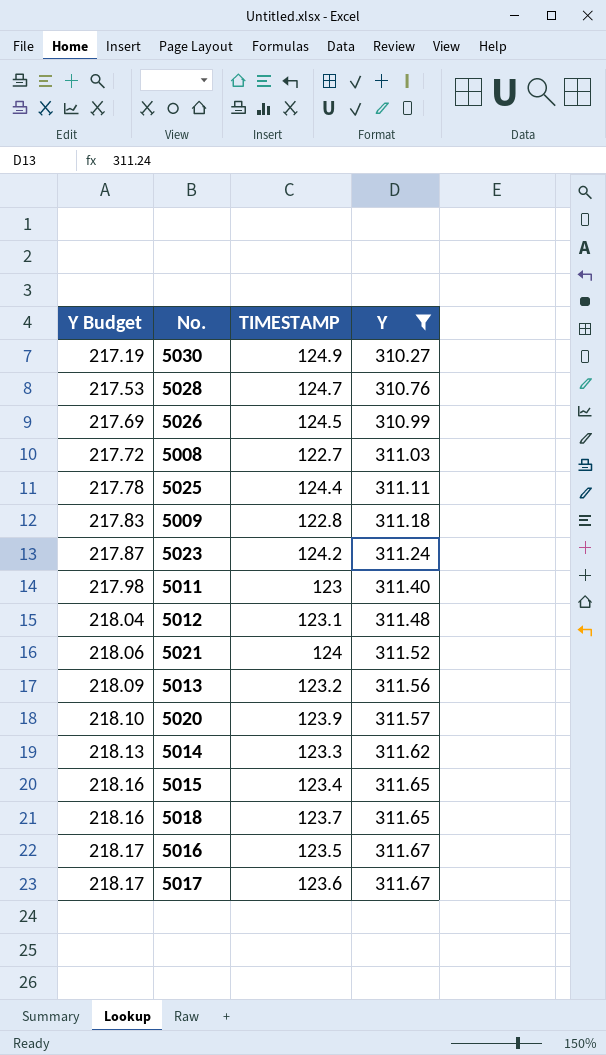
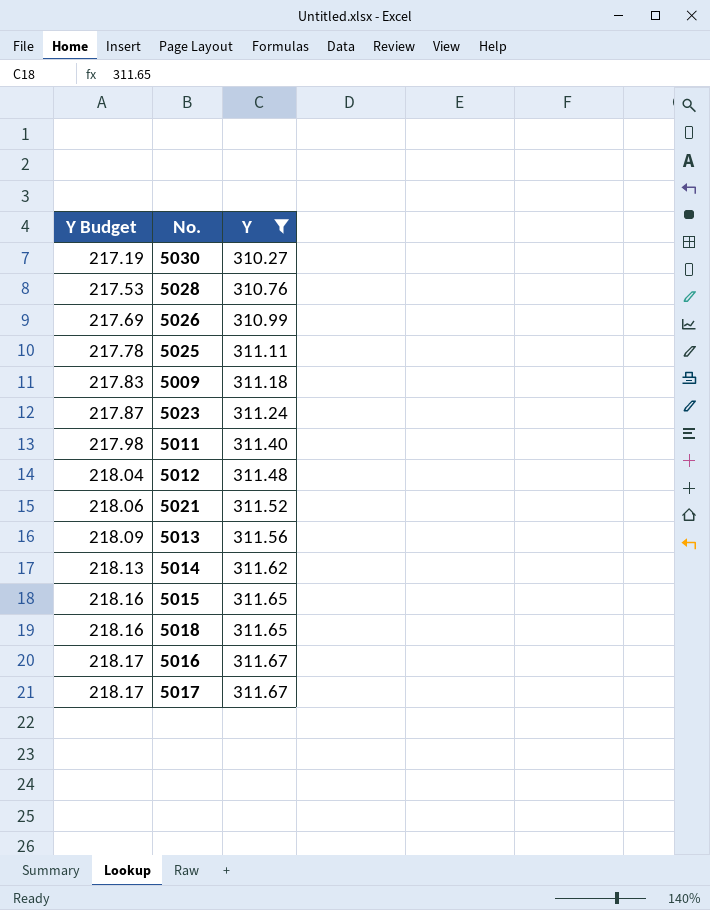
column TIMESTAMP | position: 3 -> none
row 5008: 217.72 | 122.7 | 311.03 -> none
row 5020: 218.10 | 123.9 | 311.57 -> none

